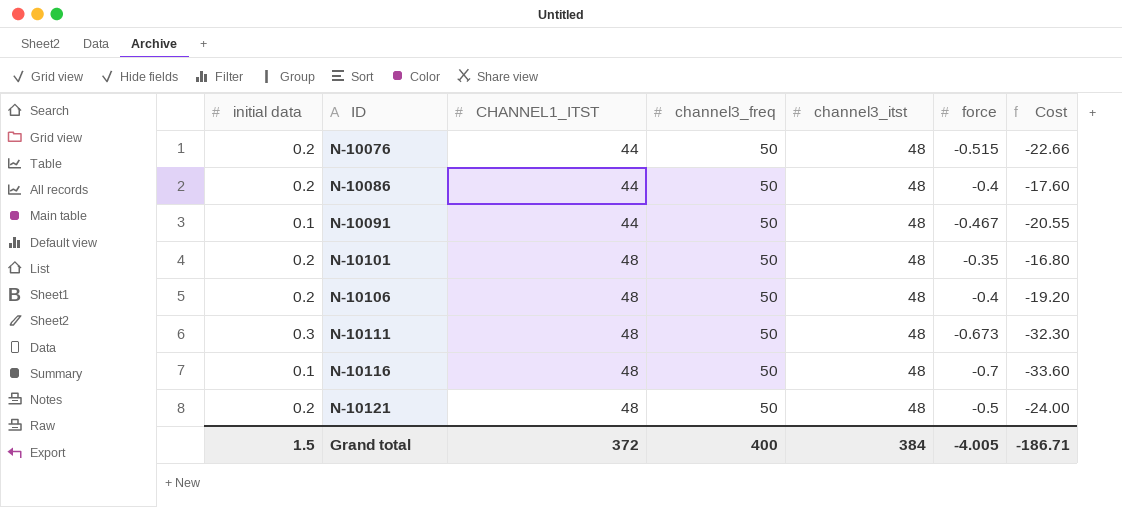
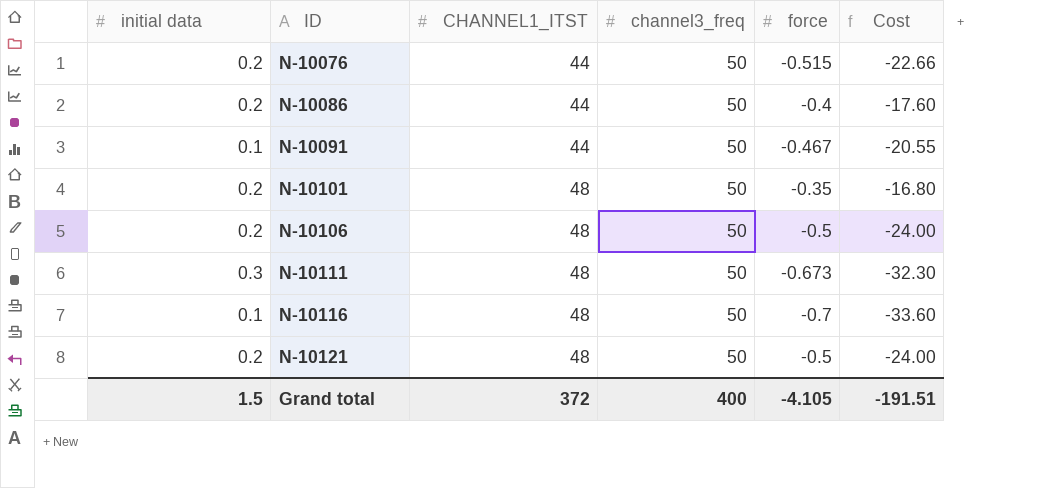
column channel3_itst | position: 5 -> none
N-10106 | force: -0.4 -> -0.5
N-10106 | Cost: -19.20 -> -24.00
Grand total | force: -4.005 -> -4.105
Grand total | Cost: -186.71 -> -191.51

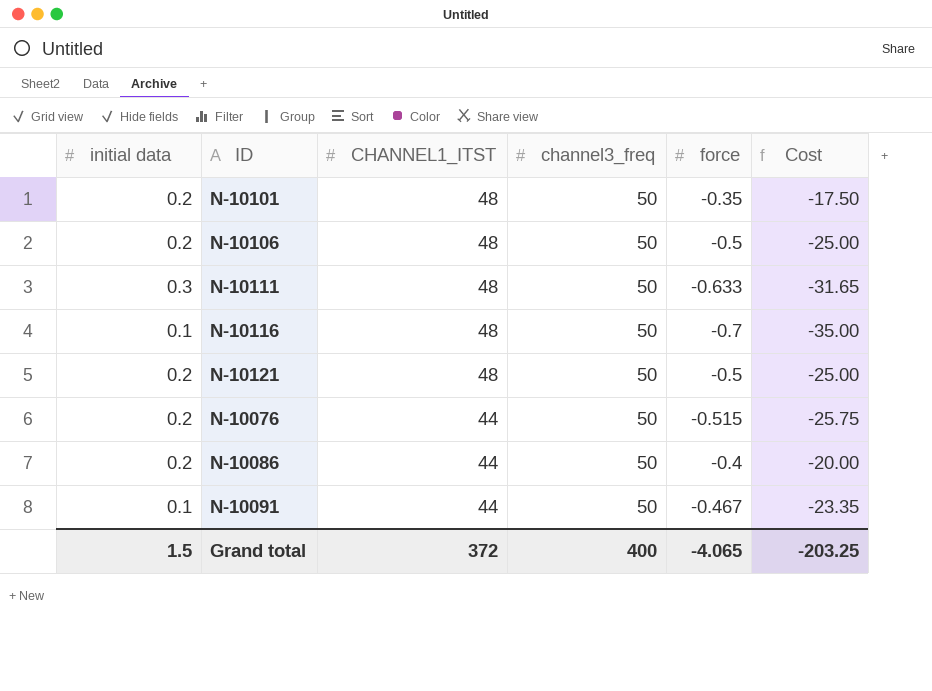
row order: ID ascending -> CHANNEL1_ITST descending
column Cost | formula: [CHANNEL1_ITST] * [force] -> [channel3_freq] * [force]
N-10111 | force: -0.673 -> -0.633
Grand total | force: -4.105 -> -4.065
Grand total | Cost: -191.51 -> -203.25

